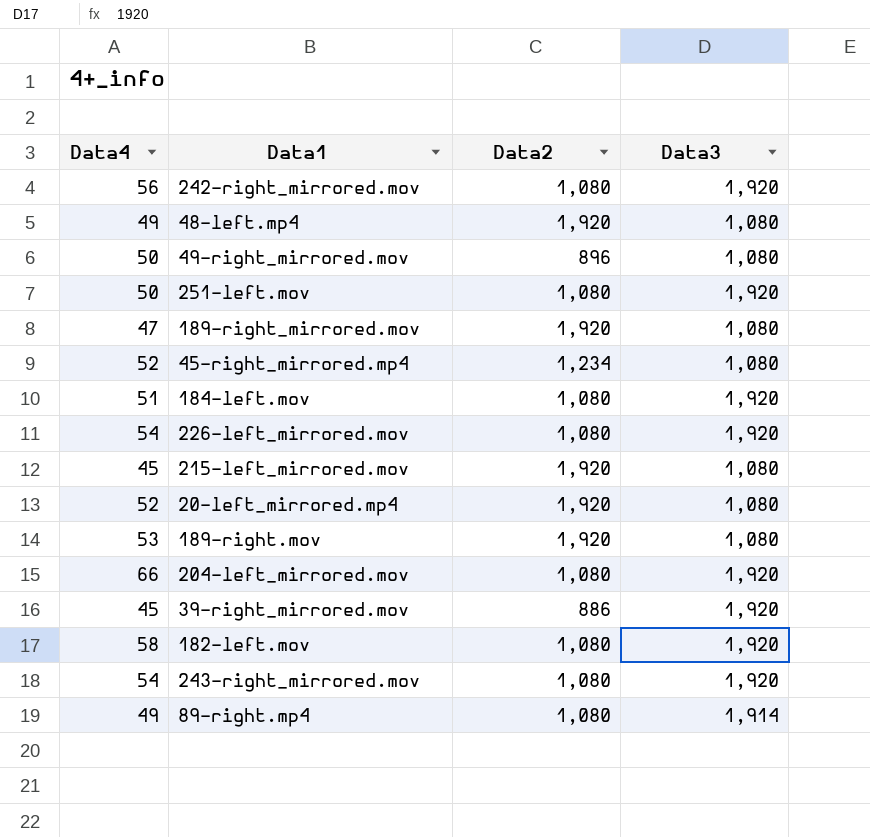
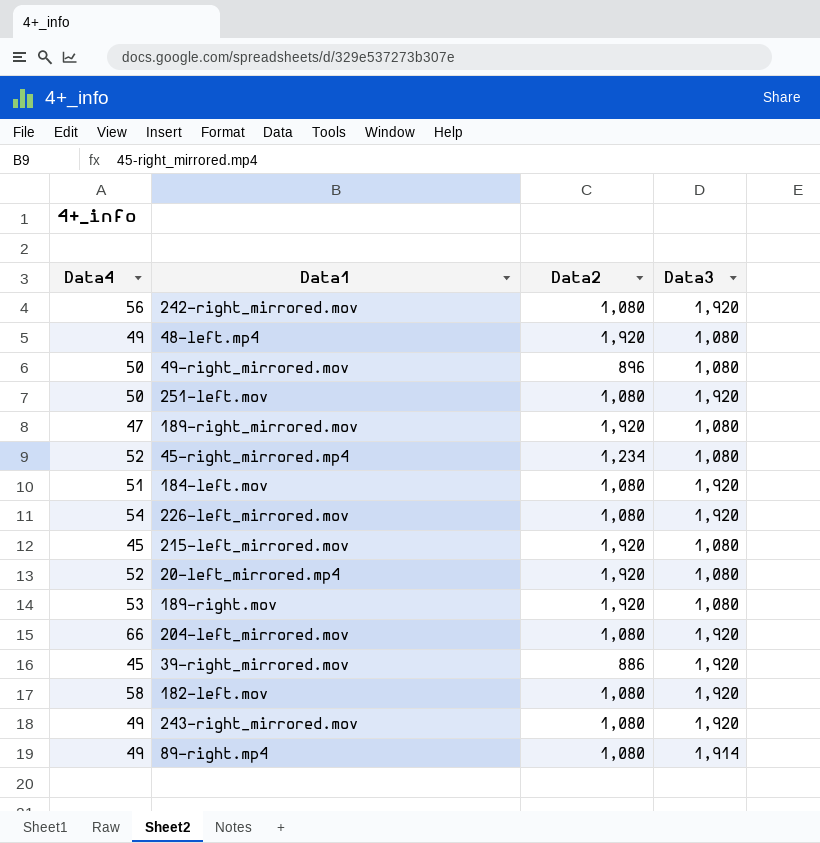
243-right_mirrored.mov | Data4: 54 -> 49

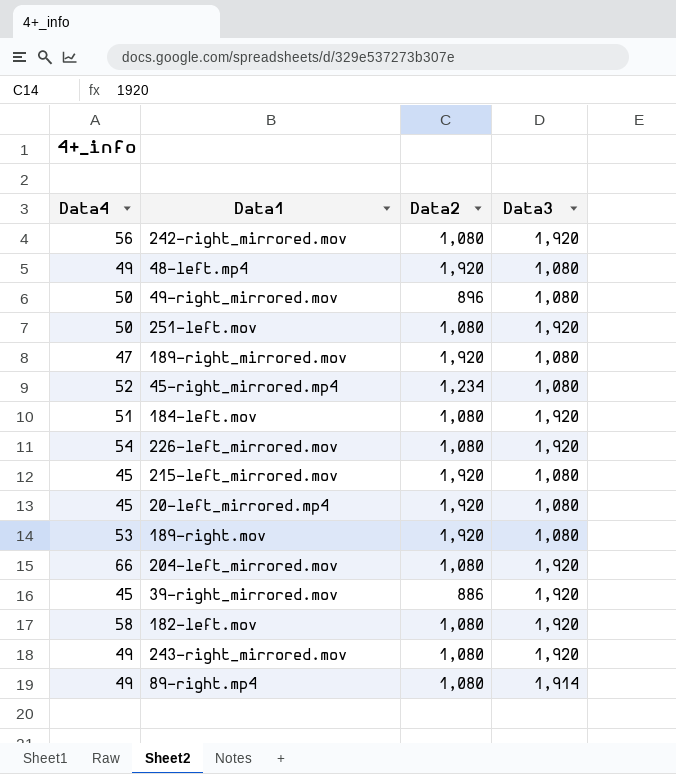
20-left_mirrored.mp4 | Data4: 52 -> 45

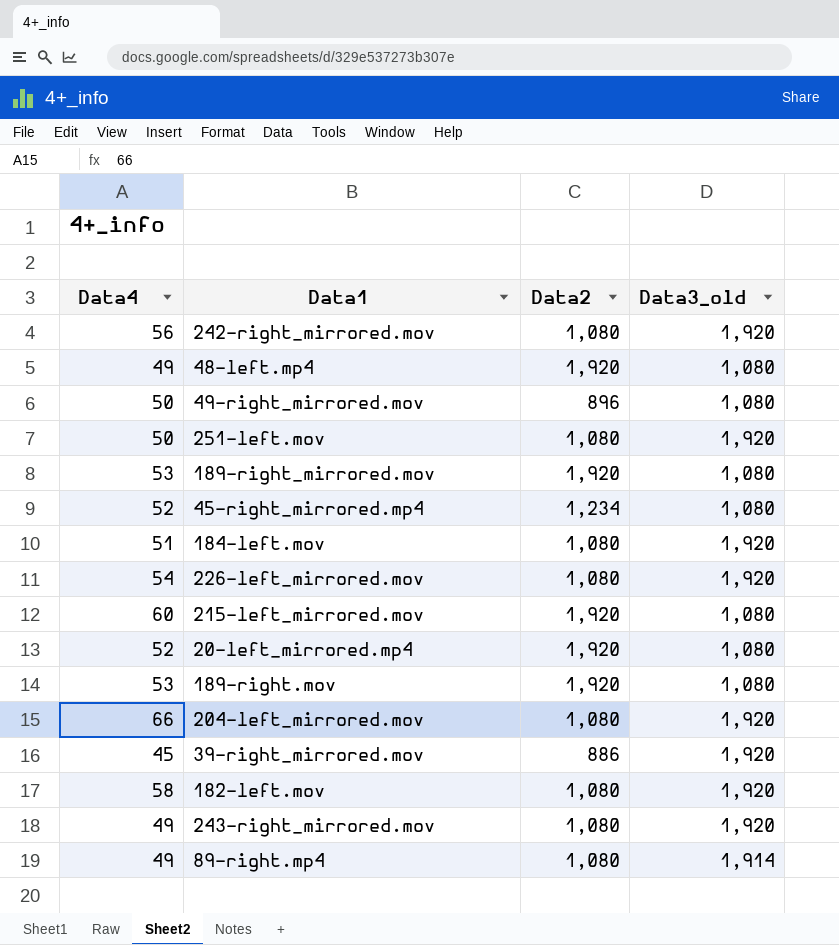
column name: Data3 -> Data3_old
189-right_mirrored.mov | Data4: 47 -> 53
215-left_mirrored.mov | Data4: 45 -> 60
20-left_mirrored.mp4 | Data4: 45 -> 52

